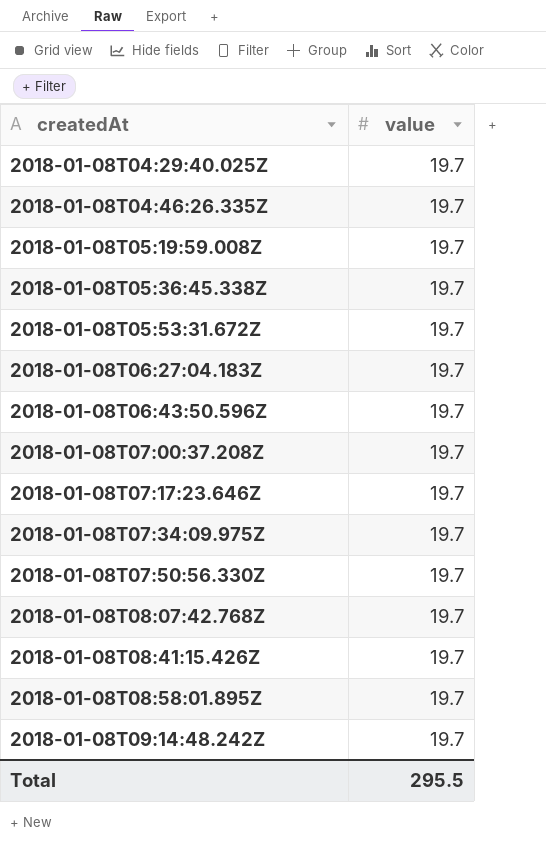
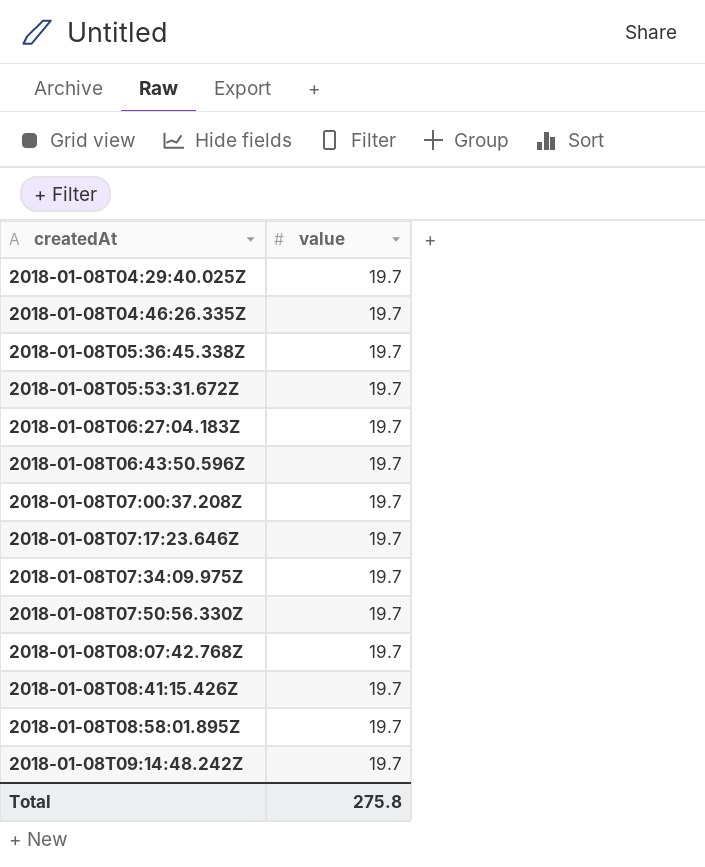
row 2018-01-08T05:19:59.008Z: 19.7 -> none
Total | value: 295.5 -> 275.8

